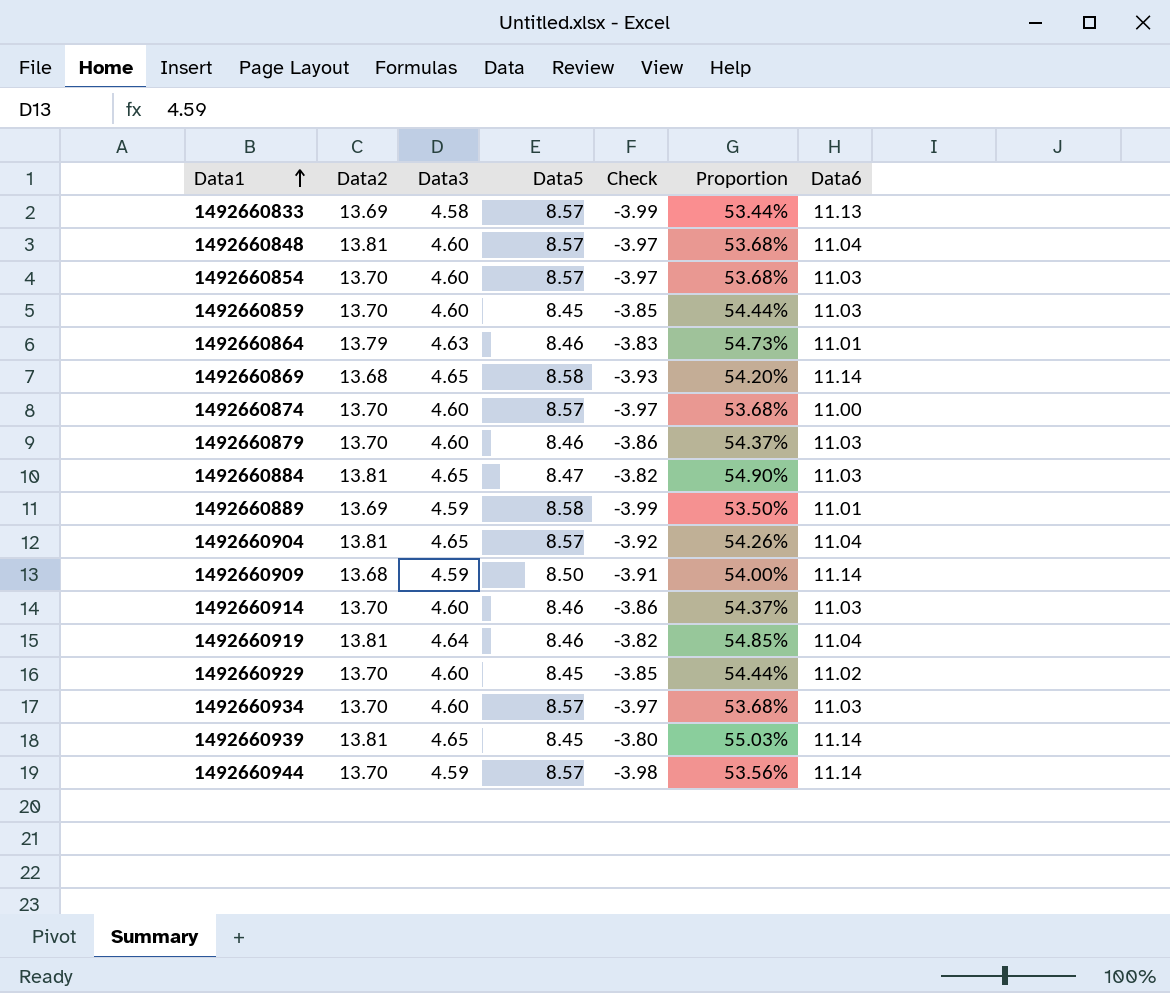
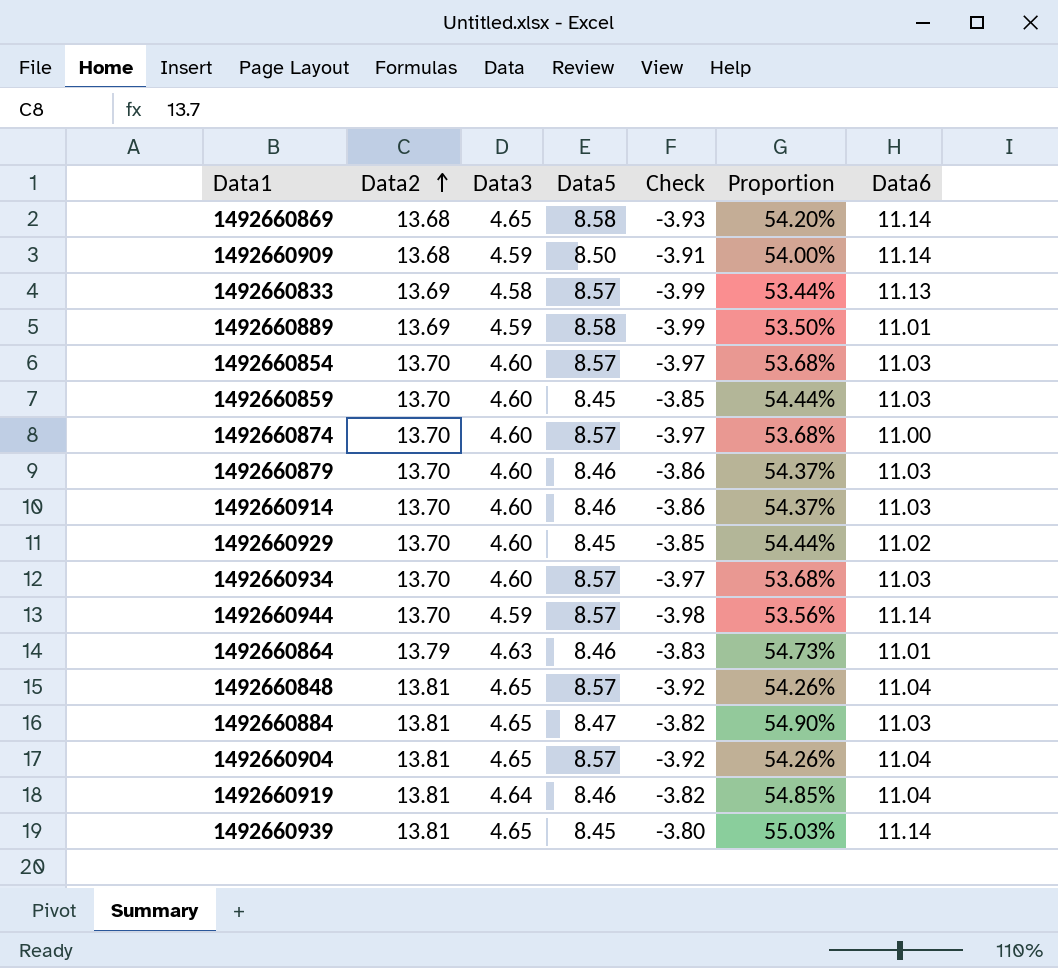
row order: Data1 ascending -> Data2 ascending
1492660848 | Data3: 4.60 -> 4.65
1492660848 | Check: -3.97 -> -3.92
1492660848 | Proportion: 53.68% -> 54.26%

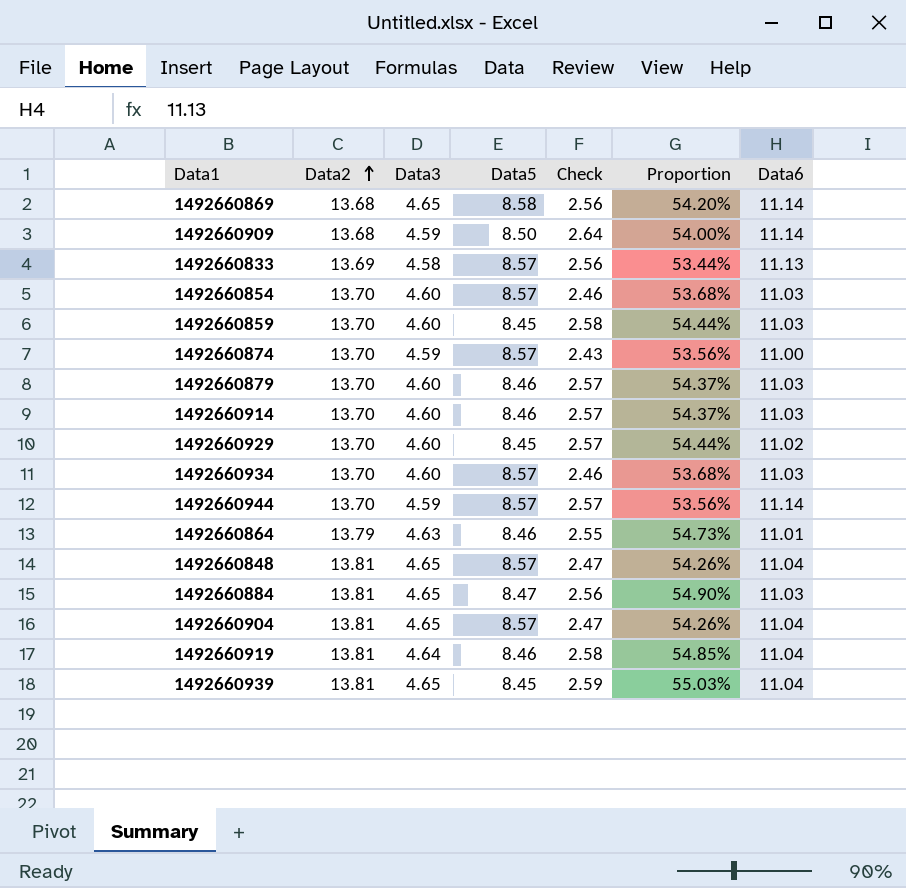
column Check | formula: [Data3] - [Data5] -> [Data6] - [Data5]
row 1492660889: 13.69 | 4.59 | 8.58 | -3.99 | 53.50% | 11.01 -> none
1492660874 | Data3: 4.60 -> 4.59
1492660874 | Proportion: 53.68% -> 53.56%
1492660939 | Data6: 11.14 -> 11.04

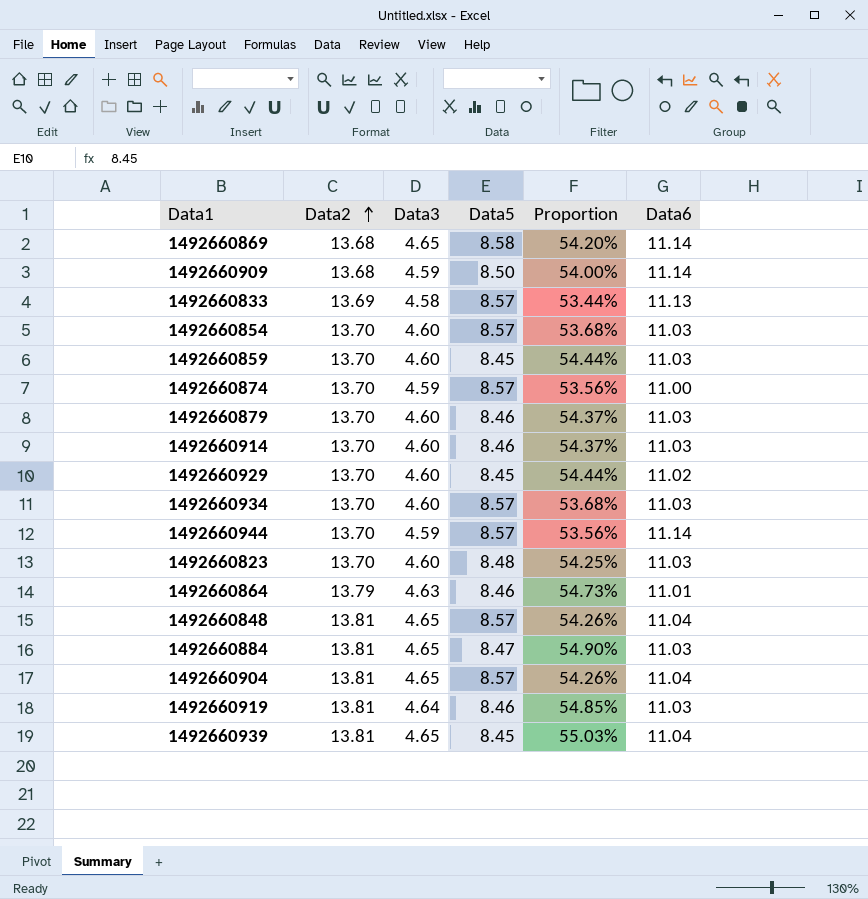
column Check | formula: [Data6] - [Data5] -> none
row 1492660823: none -> 13.70 | 4.60 | 8.48 | 54.25% | 11.03
1492660919 | Data6: 11.04 -> 11.03

